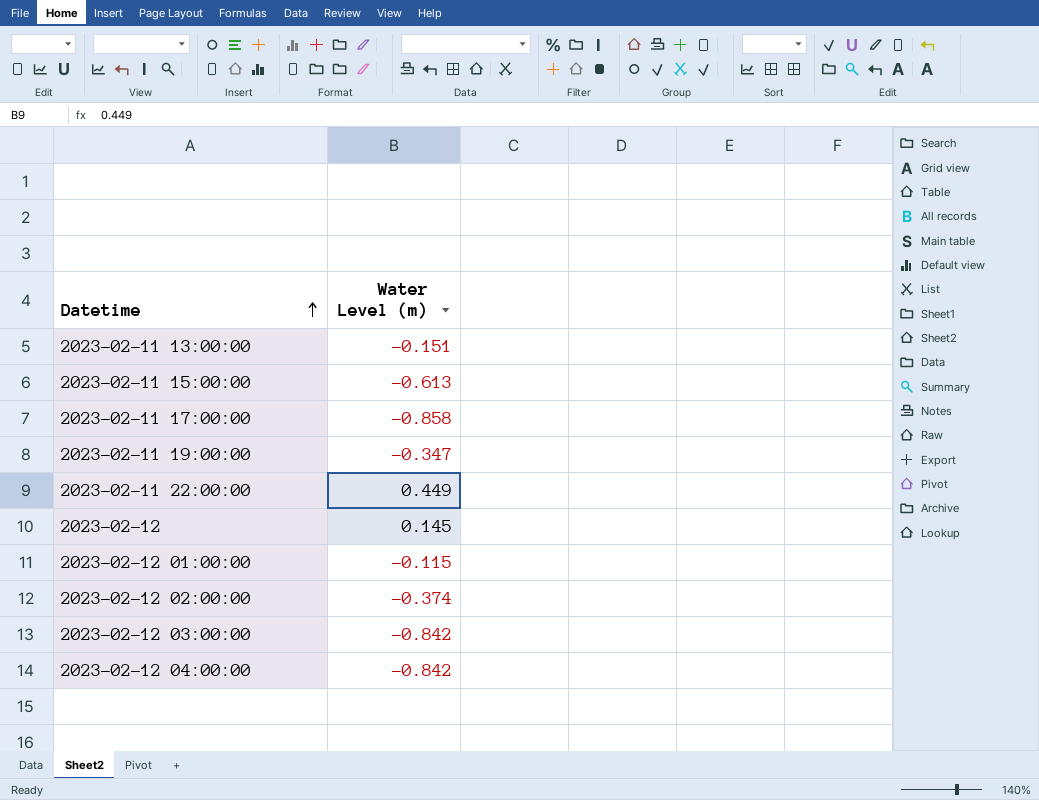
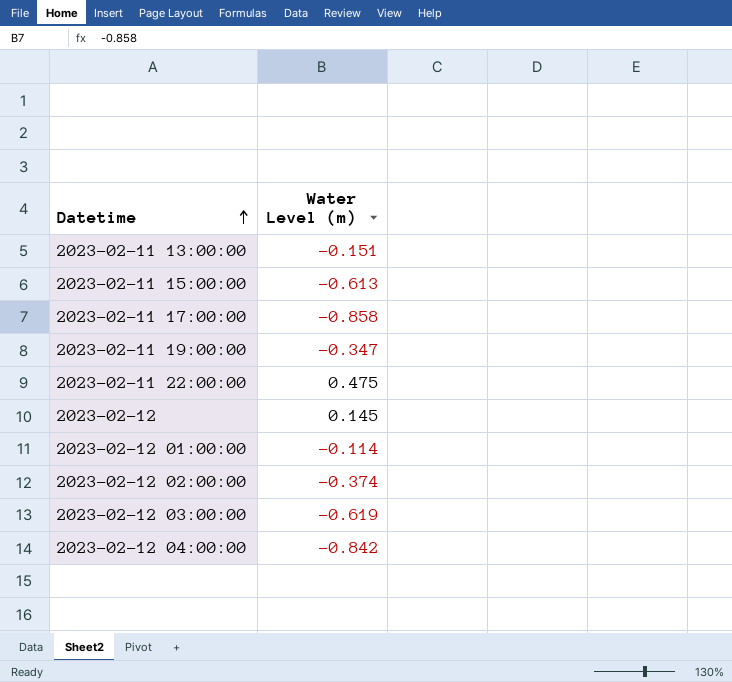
2023-02-11 22:00:00 | Water Level (m): 0.449 -> 0.475
2023-02-12 01:00:00 | Water Level (m): -0.115 -> -0.114
2023-02-12 03:00:00 | Water Level (m): -0.842 -> -0.619

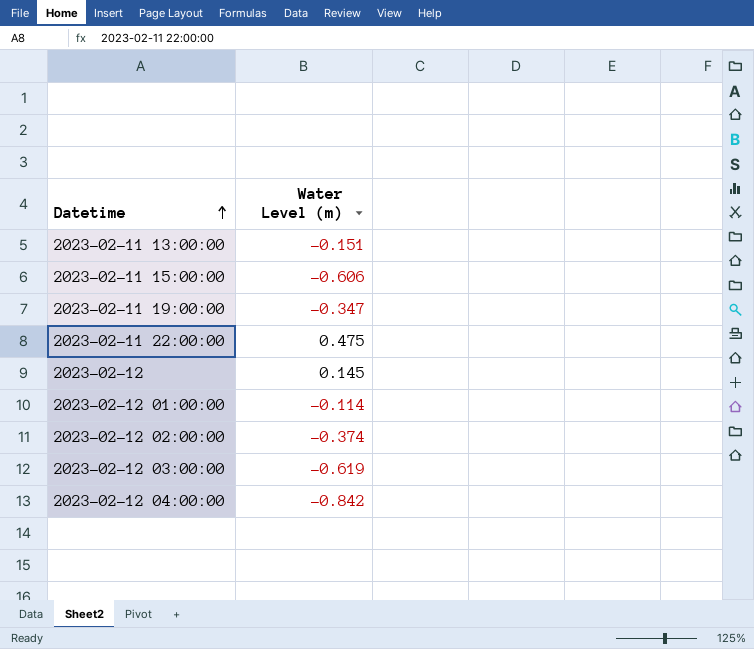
row 2023-02-11 17:00:00: -0.858 -> none
2023-02-11 15:00:00 | Water Level (m): -0.613 -> -0.606

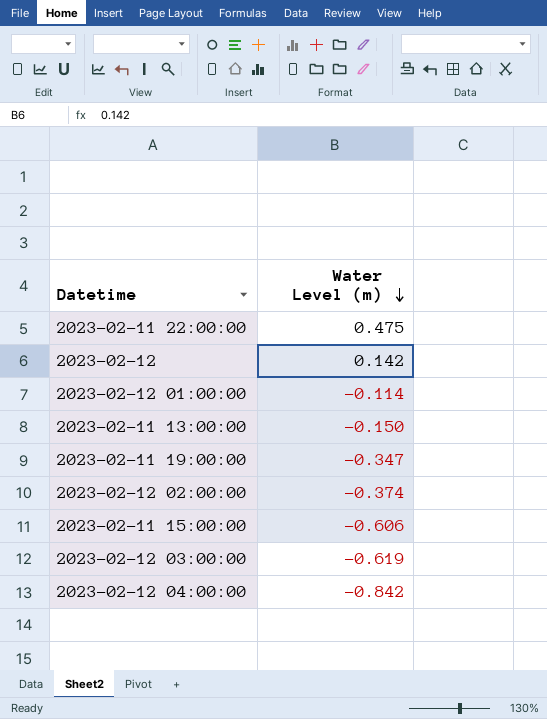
row order: Datetime ascending -> Water Level (m) descending
2023-02-12 | Water Level (m): 0.145 -> 0.142
2023-02-11 13:00:00 | Water Level (m): -0.151 -> -0.150

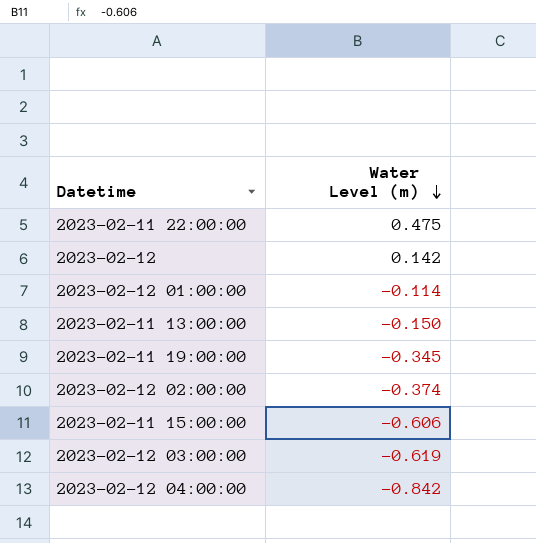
2023-02-11 19:00:00 | Water Level (m): -0.347 -> -0.345

